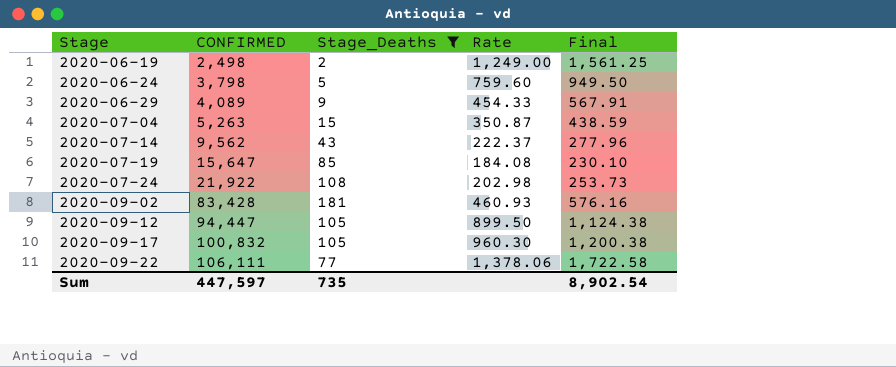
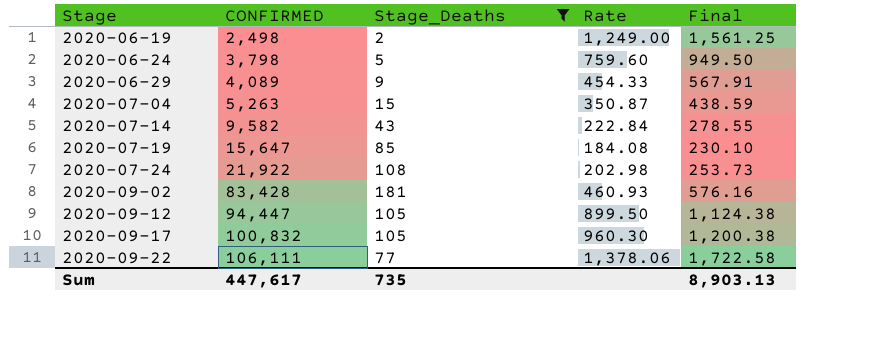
2020-07-14 | CONFIRMED: 9,562 -> 9,582
2020-07-14 | Rate: 222.37 -> 222.84
2020-07-14 | Final: 277.96 -> 278.55
Sum | CONFIRMED: 447,597 -> 447,617
Sum | Final: 8,902.54 -> 8,903.13

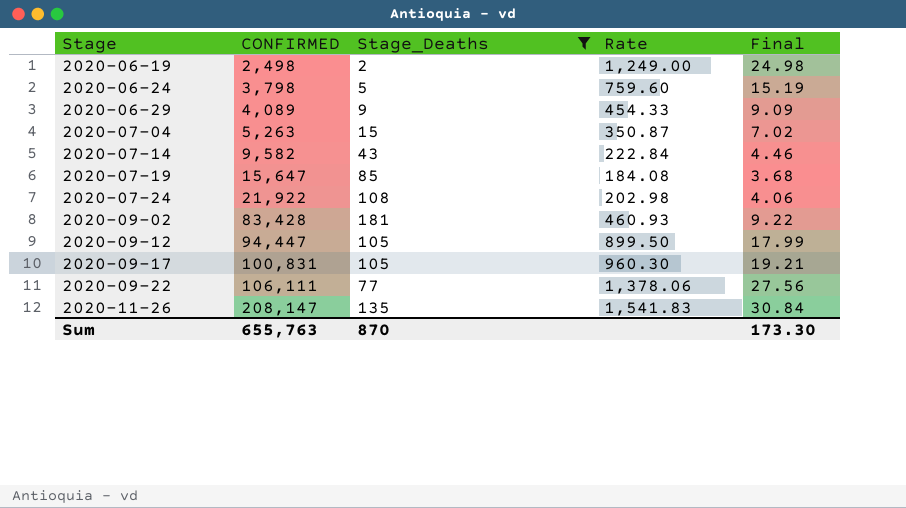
column Final | formula: [Rate] * 1.25 -> [Rate] * 0.02
2020-09-17 | CONFIRMED: 100,832 -> 100,831
row 2020-11-26: none -> 208,147 | 135 | 1,541.83 | 30.84
Sum | CONFIRMED: 447,617 -> 655,763
Sum | Stage_Deaths: 735 -> 870
Sum | Final: 8,903.13 -> 173.30

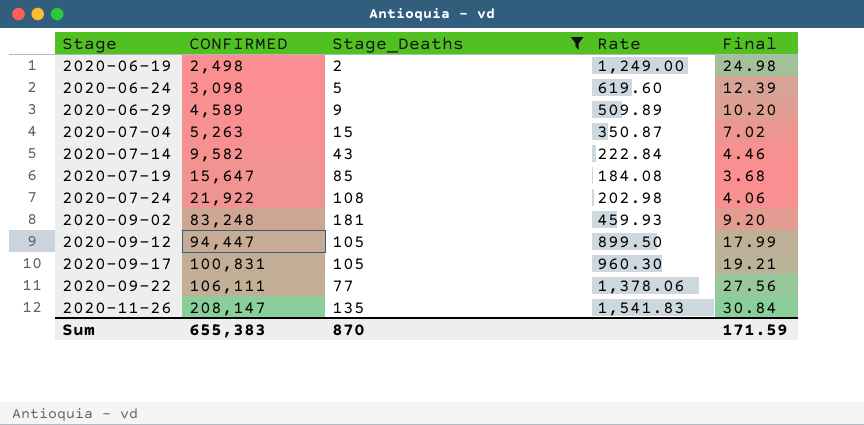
2020-06-24 | CONFIRMED: 3,798 -> 3,098
2020-06-24 | Rate: 759.60 -> 619.60
2020-06-24 | Final: 15.19 -> 12.39
2020-06-29 | CONFIRMED: 4,089 -> 4,589
2020-06-29 | Rate: 454.33 -> 509.89
2020-06-29 | Final: 9.09 -> 10.20
2020-09-02 | CONFIRMED: 83,428 -> 83,248
2020-09-02 | Rate: 460.93 -> 459.93
2020-09-02 | Final: 9.22 -> 9.20
Sum | CONFIRMED: 655,763 -> 655,383
Sum | Final: 173.30 -> 171.59

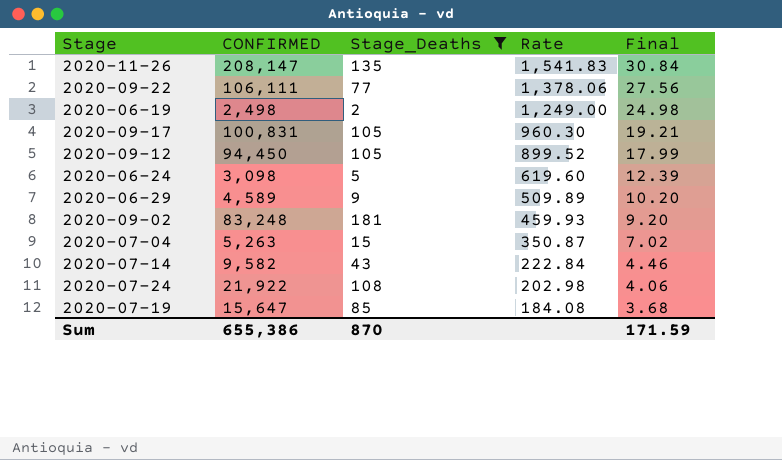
row order: Stage ascending -> Rate descending
2020-09-12 | CONFIRMED: 94,447 -> 94,450
2020-09-12 | Rate: 899.50 -> 899.52
Sum | CONFIRMED: 655,383 -> 655,386

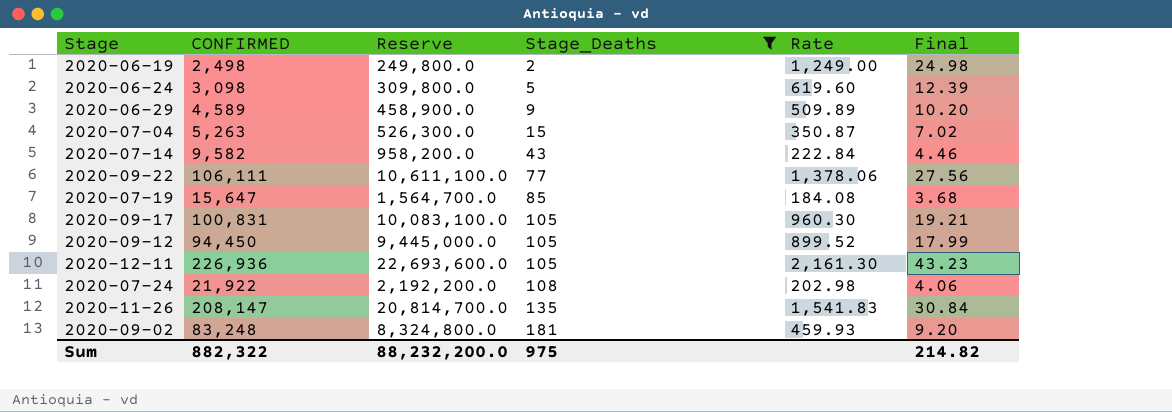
row order: Rate descending -> Stage_Deaths ascending
column Reserve | formula: none -> [CONFIRMED] * 100
row 2020-12-11: none -> 226,936 | 22,693,600.0 | 105 | 2,161.30 | 43.23
Sum | CONFIRMED: 655,386 -> 882,322
Sum | Stage_Deaths: 870 -> 975
Sum | Final: 171.59 -> 214.82

